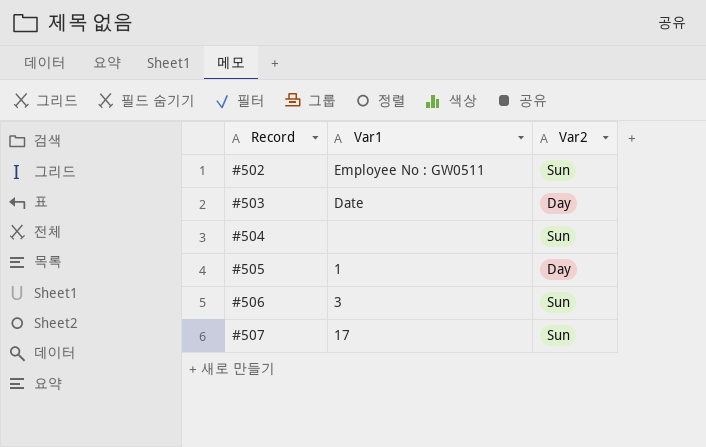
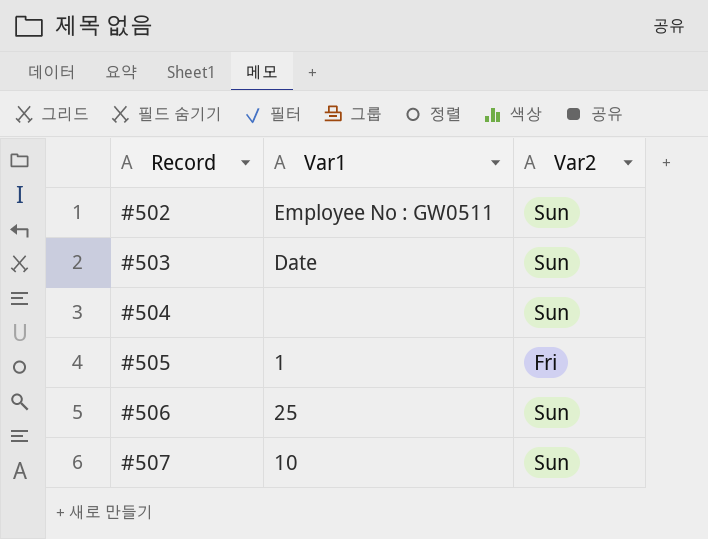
#503 | Var2: Day -> Sun
#505 | Var2: Day -> Fri
#506 | Var1: 3 -> 25
#507 | Var1: 17 -> 10

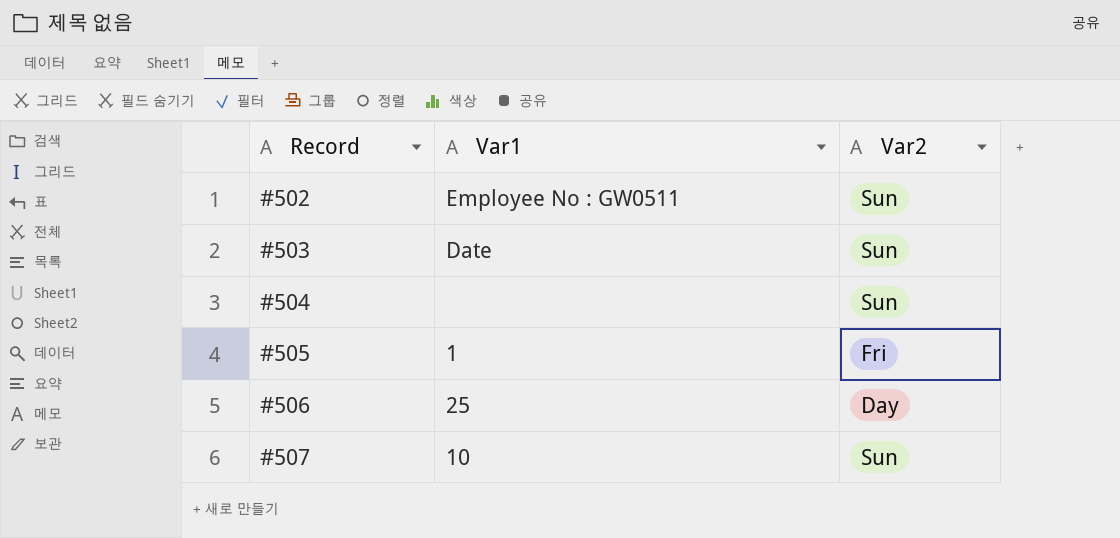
#506 | Var2: Sun -> Day

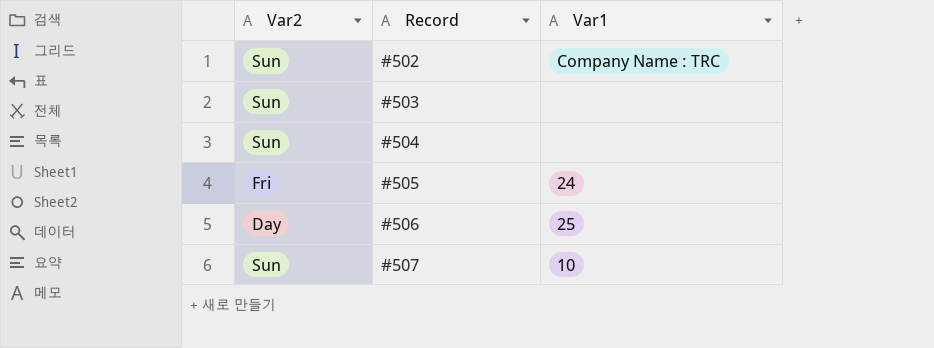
column Var2 | position: 3 -> 1
#502 | Var1: Employee No : GW0511 -> Company Name : TRC
#503 | Var1: Date -> none
#505 | Var1: 1 -> 24

